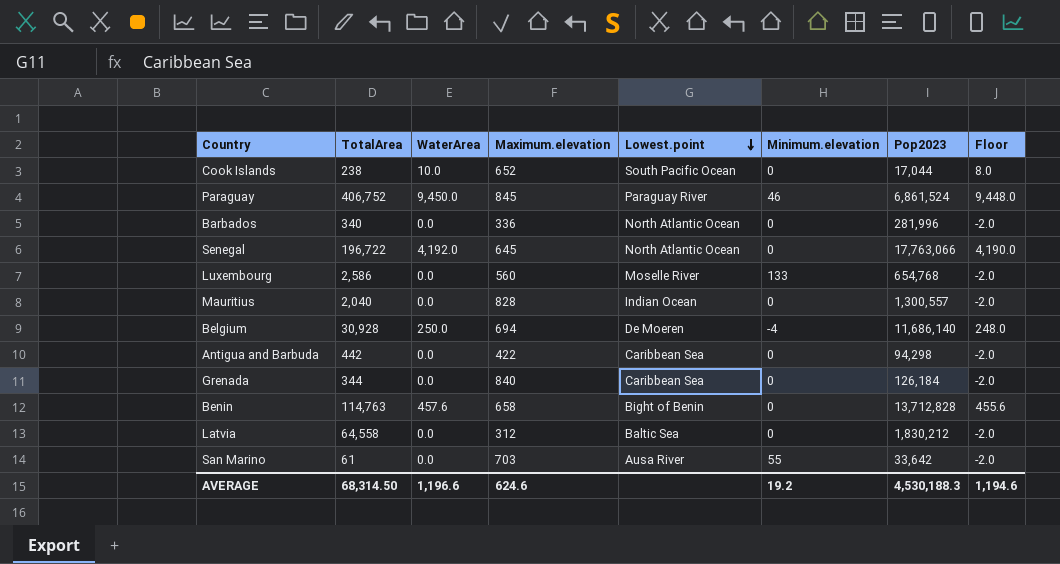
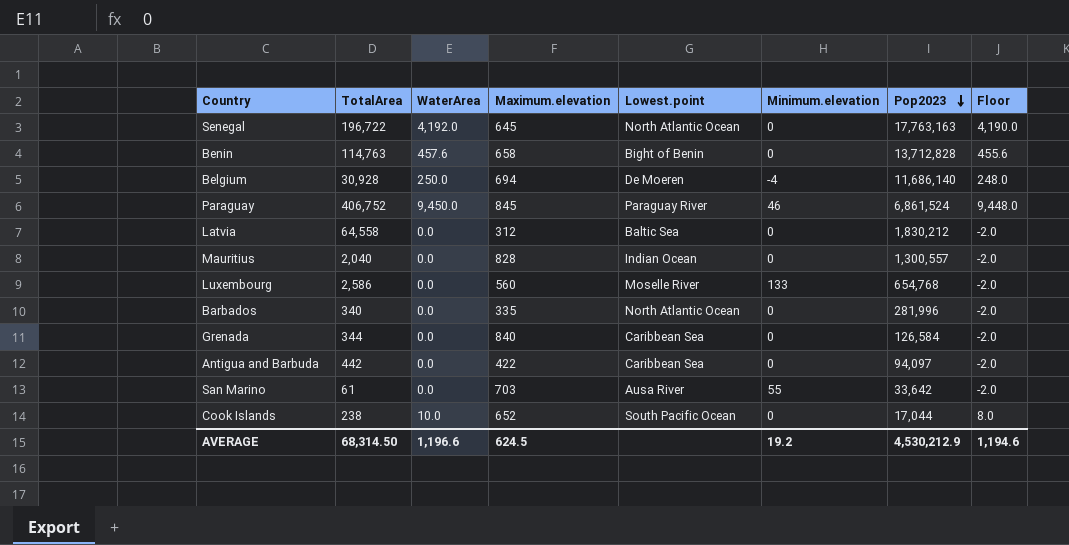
row order: Lowest.point descending -> Pop2023 descending
Senegal | Pop2023: 17,763,066 -> 17,763,163
Barbados | Maximum.elevation: 336 -> 335
Grenada | Pop2023: 126,184 -> 126,584
Antigua and Barbuda | Pop2023: 94,298 -> 94,097
AVERAGE | Maximum.elevation: 624.6 -> 624.5
AVERAGE | Pop2023: 4,530,188.3 -> 4,530,212.9

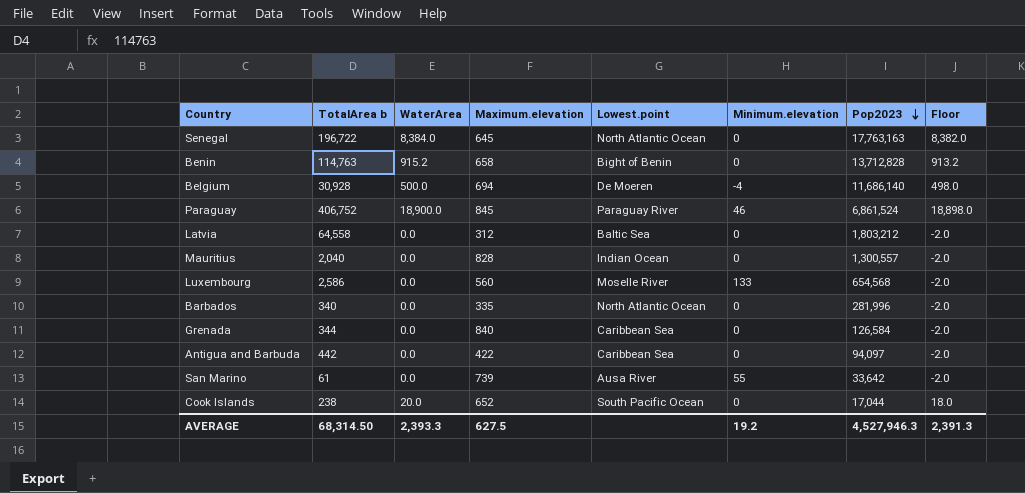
column name: TotalArea -> TotalArea b
Senegal | WaterArea: 4,192.0 -> 8,384.0
Senegal | Floor: 4,190.0 -> 8,382.0
Benin | WaterArea: 457.6 -> 915.2
Benin | Floor: 455.6 -> 913.2
Belgium | WaterArea: 250.0 -> 500.0
Belgium | Floor: 248.0 -> 498.0
Paraguay | WaterArea: 9,450.0 -> 18,900.0
Paraguay | Floor: 9,448.0 -> 18,898.0
Latvia | Pop2023: 1,830,212 -> 1,803,212
Luxembourg | Pop2023: 654,768 -> 654,568
San Marino | Maximum.elevation: 703 -> 739
Cook Islands | WaterArea: 10.0 -> 20.0
Cook Islands | Floor: 8.0 -> 18.0
AVERAGE | WaterArea: 1,196.6 -> 2,393.3
AVERAGE | Maximum.elevation: 624.5 -> 627.5
AVERAGE | Pop2023: 4,530,212.9 -> 4,527,946.3
AVERAGE | Floor: 1,194.6 -> 2,391.3

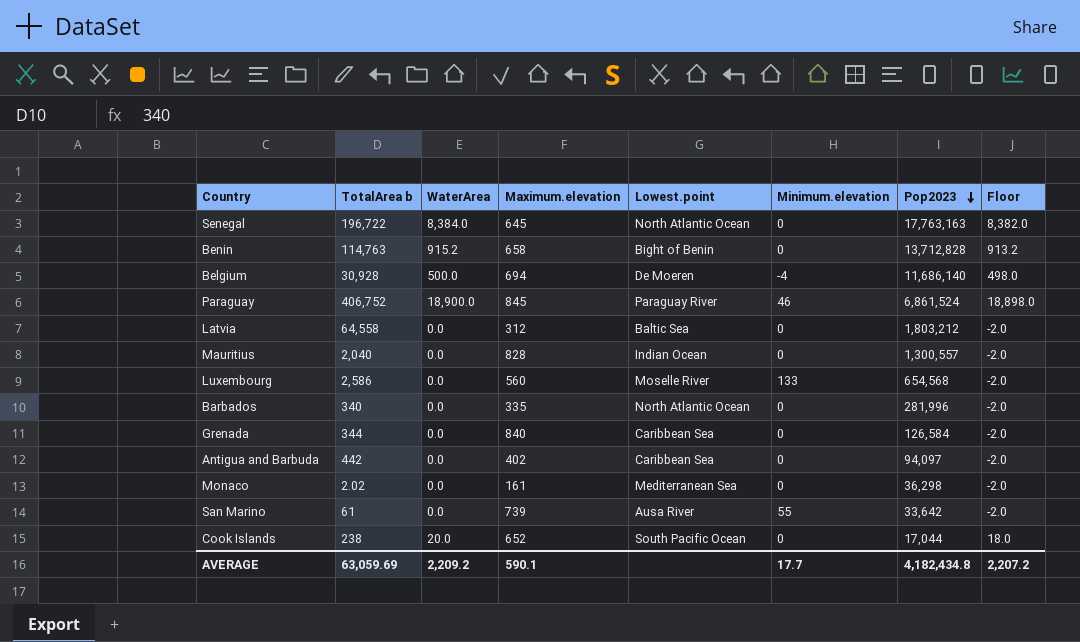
Antigua and Barbuda | Maximum.elevation: 422 -> 402
row Monaco: none -> 2.02 | 0.0 | 161 | Mediterranean Sea | 0 | 36,298 | -2.0
AVERAGE | TotalArea b: 68,314.50 -> 63,059.69
AVERAGE | WaterArea: 2,393.3 -> 2,209.2
AVERAGE | Maximum.elevation: 627.5 -> 590.1
AVERAGE | Minimum.elevation: 19.2 -> 17.7
AVERAGE | Pop2023: 4,527,946.3 -> 4,182,434.8
AVERAGE | Floor: 2,391.3 -> 2,207.2

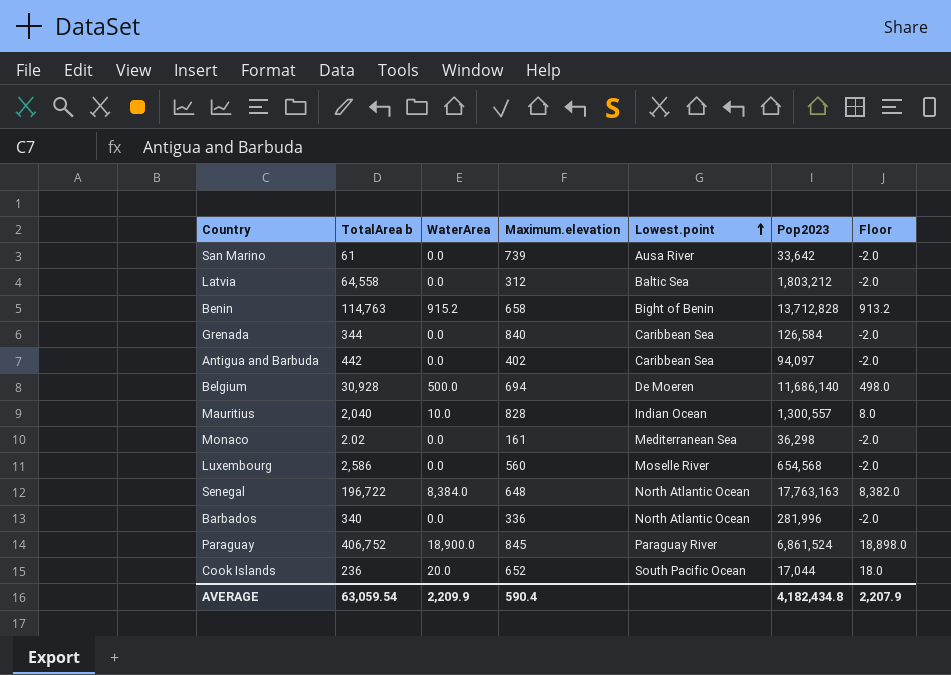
row order: Pop2023 descending -> Lowest.point ascending
column Minimum.elevation | position: 6 -> none
Mauritius | WaterArea: 0.0 -> 10.0
Mauritius | Floor: -2.0 -> 8.0
Senegal | Maximum.elevation: 645 -> 648
Barbados | Maximum.elevation: 335 -> 336
Cook Islands | TotalArea b: 238 -> 236
AVERAGE | TotalArea b: 63,059.69 -> 63,059.54
AVERAGE | WaterArea: 2,209.2 -> 2,209.9
AVERAGE | Maximum.elevation: 590.1 -> 590.4
AVERAGE | Floor: 2,207.2 -> 2,207.9

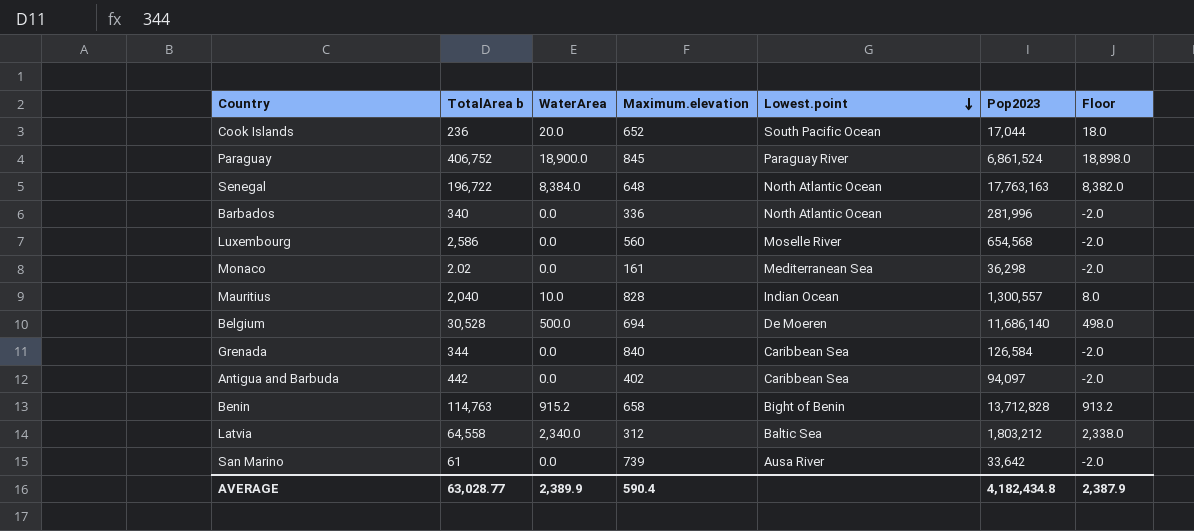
row order: Lowest.point ascending -> Lowest.point descending
Belgium | TotalArea b: 30,928 -> 30,528
Latvia | WaterArea: 0.0 -> 2,340.0
Latvia | Floor: -2.0 -> 2,338.0
AVERAGE | TotalArea b: 63,059.54 -> 63,028.77
AVERAGE | WaterArea: 2,209.9 -> 2,389.9
AVERAGE | Floor: 2,207.9 -> 2,387.9

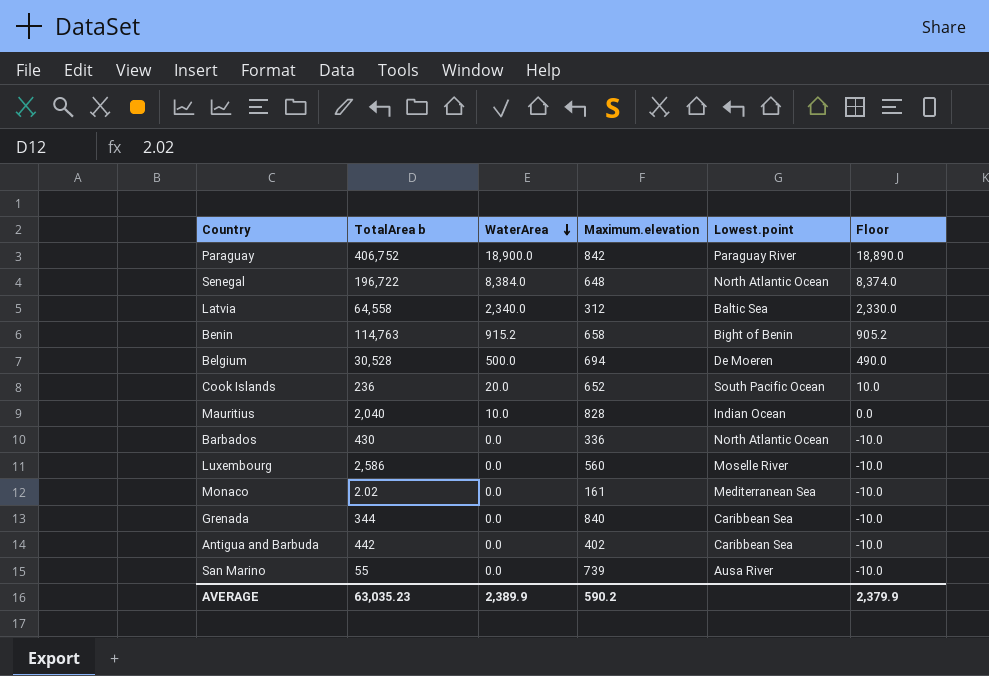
row order: Lowest.point descending -> WaterArea descending
column Pop2023 | position: 6 -> none
column Floor | formula: [WaterArea] - 2 -> [WaterArea] - 10
Paraguay | Maximum.elevation: 845 -> 842
Barbados | TotalArea b: 340 -> 430
San Marino | TotalArea b: 61 -> 55
AVERAGE | TotalArea b: 63,028.77 -> 63,035.23
AVERAGE | Maximum.elevation: 590.4 -> 590.2
AVERAGE | Floor: 2,387.9 -> 2,379.9

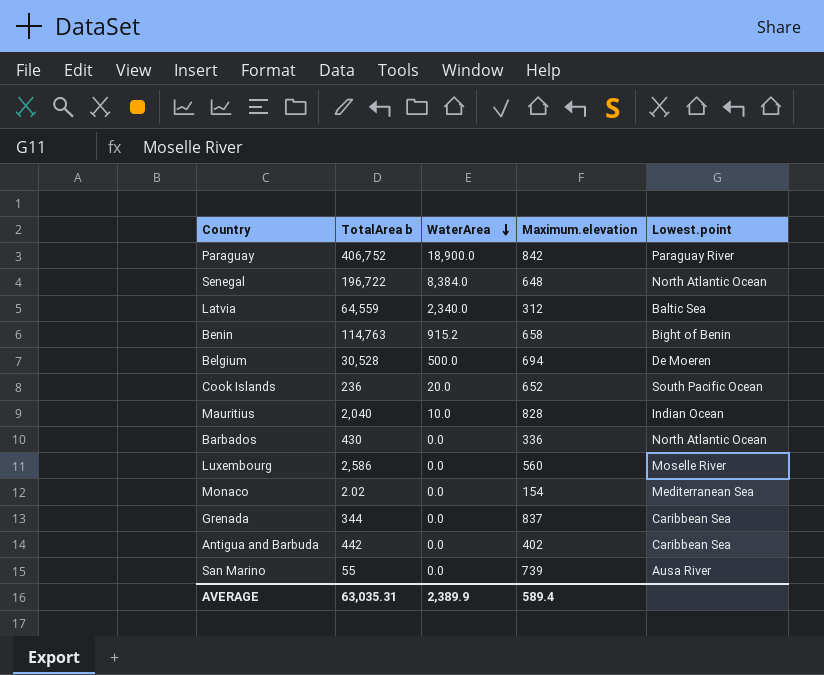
column Floor | formula: [WaterArea] - 10 -> none
Latvia | TotalArea b: 64,558 -> 64,559
Monaco | Maximum.elevation: 161 -> 154
Grenada | Maximum.elevation: 840 -> 837
AVERAGE | TotalArea b: 63,035.23 -> 63,035.31
AVERAGE | Maximum.elevation: 590.2 -> 589.4

